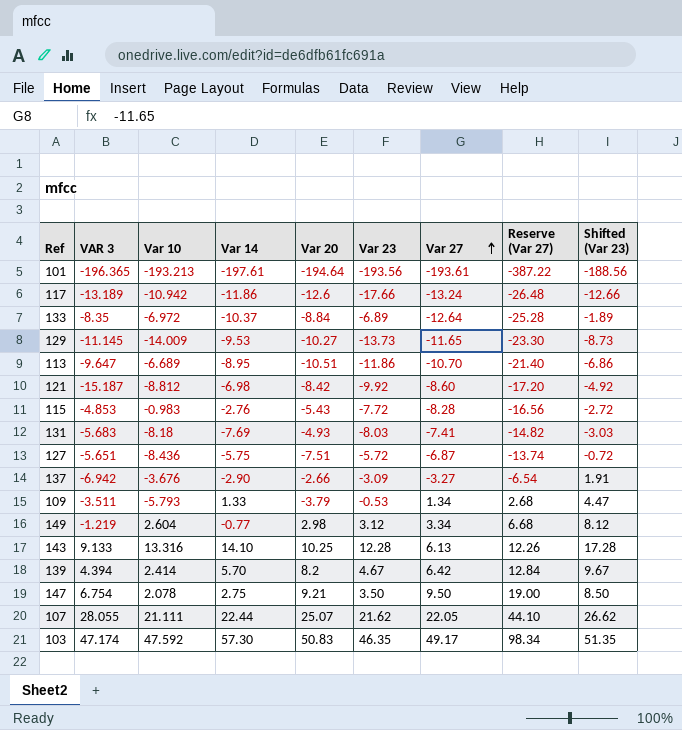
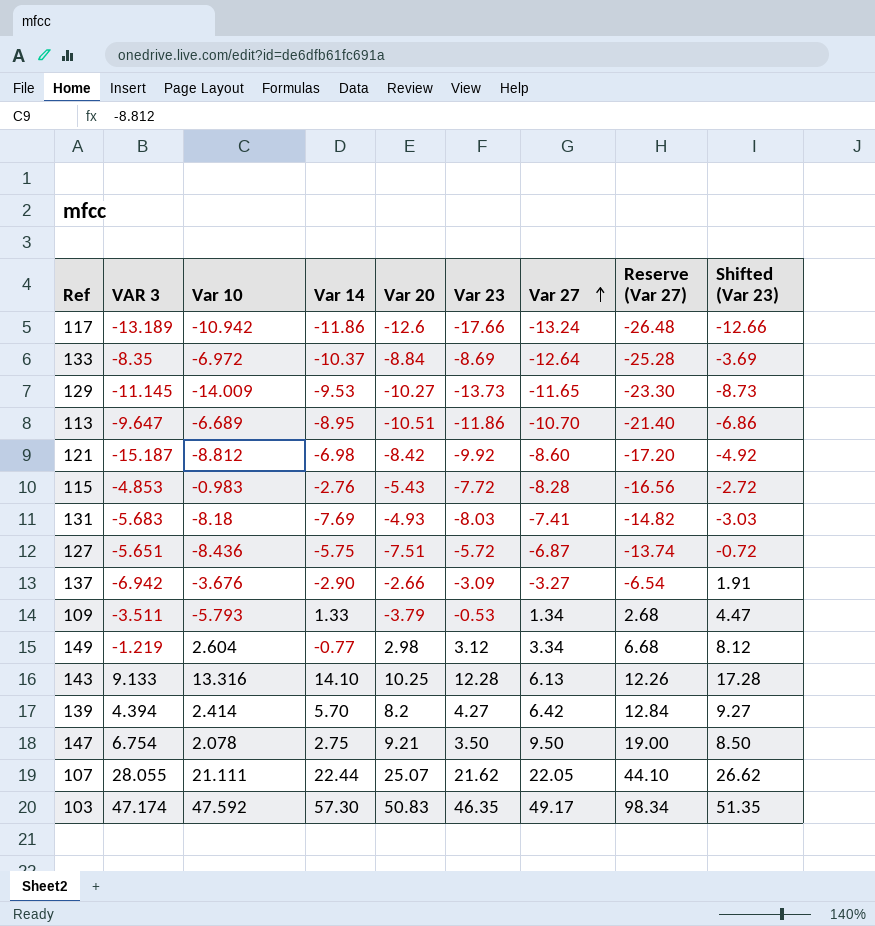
row 101: -196.365 | -193.213 | -197.61 | -194.64 | -193.56 | -193.61 | -387.22 | -188.56 -> none
133 | Var 23: -6.89 -> -8.69
133 | Shifted (Var 23): -1.89 -> -3.69
139 | Var 23: 4.67 -> 4.27
139 | Shifted (Var 23): 9.67 -> 9.27

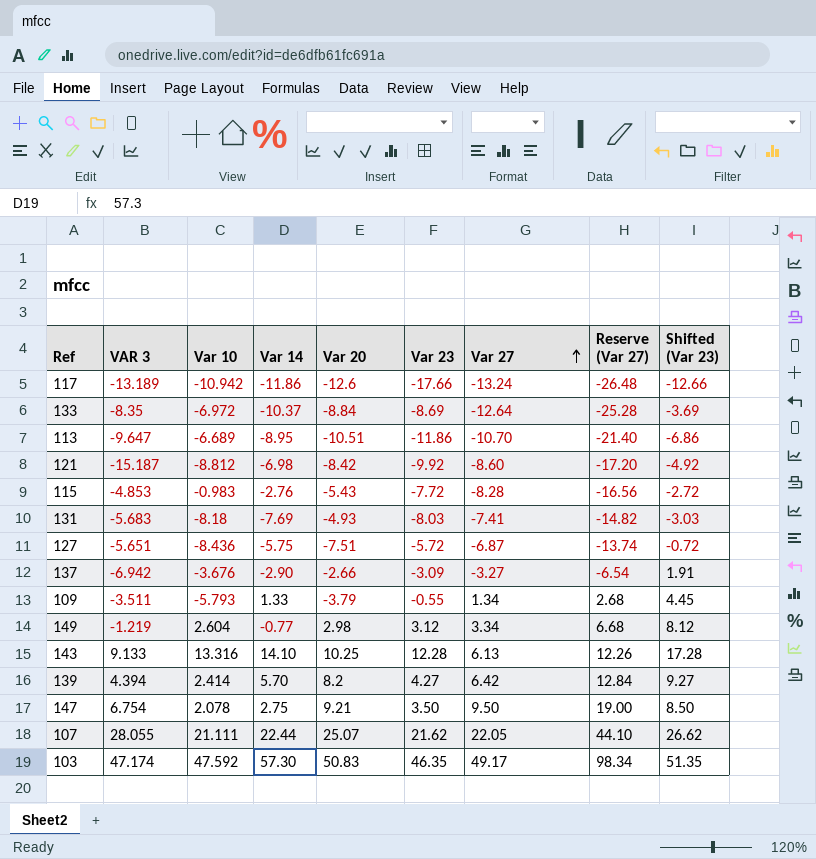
row 129: -11.145 | -14.009 | -9.53 | -10.27 | -13.73 | -11.65 | -23.30 | -8.73 -> none
109 | Var 23: -0.53 -> -0.55
109 | Shifted (Var 23): 4.47 -> 4.45

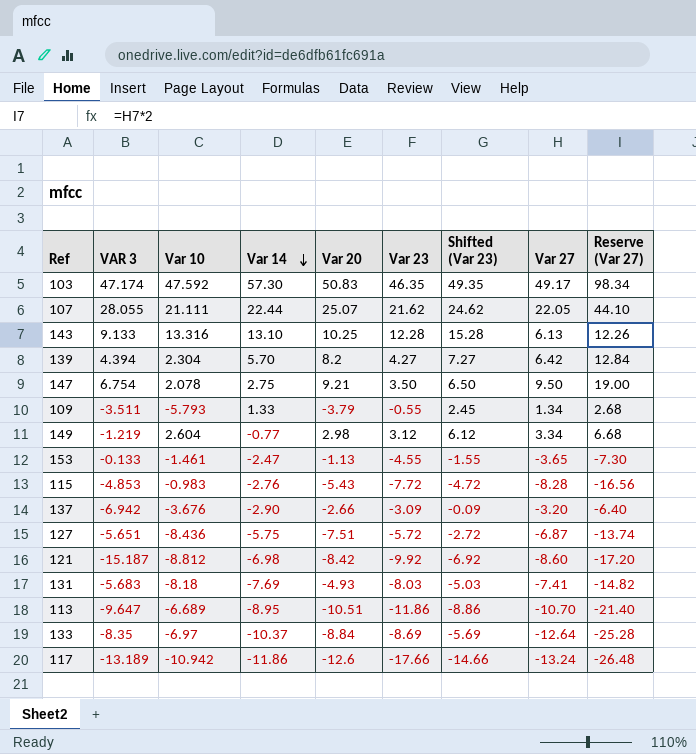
row order: Var 27 ascending -> Var 14 descending
column Shifted (Var 23) | formula: [Var 23] + 5 -> [Var 23] + 3
column Shifted (Var 23) | position: 9 -> 7
143 | Var 14: 14.10 -> 13.10
139 | Var 10: 2.414 -> 2.304
row 153: none -> -0.133 | -1.461 | -2.47 | -1.13 | -4.55 | -1.55 | -3.65 | -7.30
137 | Var 27: -3.27 -> -3.20
137 | Reserve (Var 27): -6.54 -> -6.40
133 | Var 10: -6.972 -> -6.97

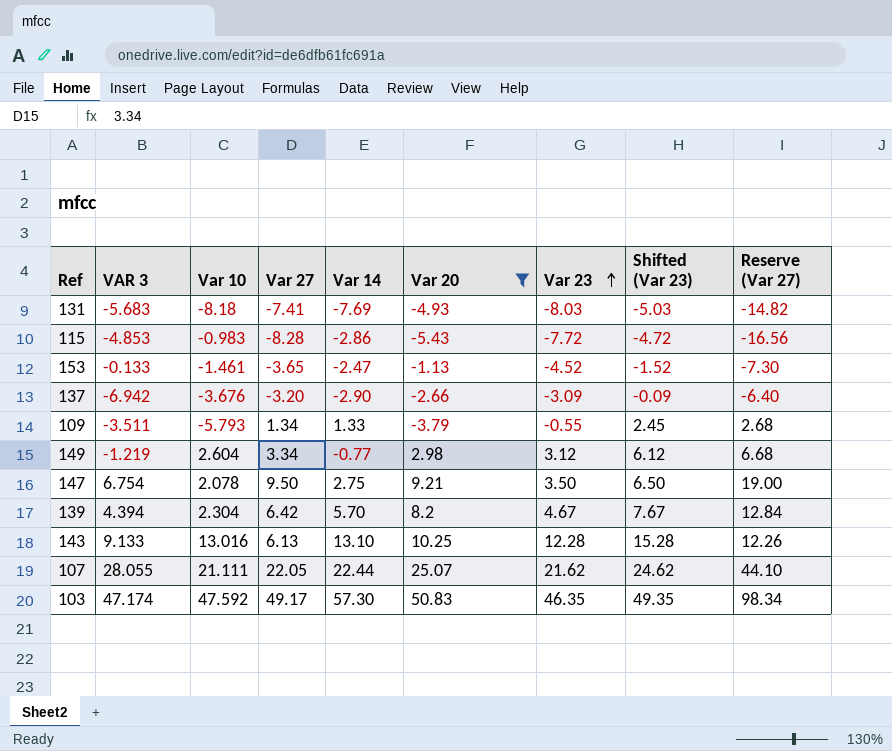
filter: none -> Var 20 >= -5.43
row order: Var 14 descending -> Var 23 ascending
column Var 27 | position: 8 -> 4
115 | Var 14: -2.76 -> -2.86
153 | Var 23: -4.55 -> -4.52
153 | Shifted (Var 23): -1.55 -> -1.52
139 | Var 23: 4.27 -> 4.67
139 | Shifted (Var 23): 7.27 -> 7.67
143 | Var 10: 13.316 -> 13.016

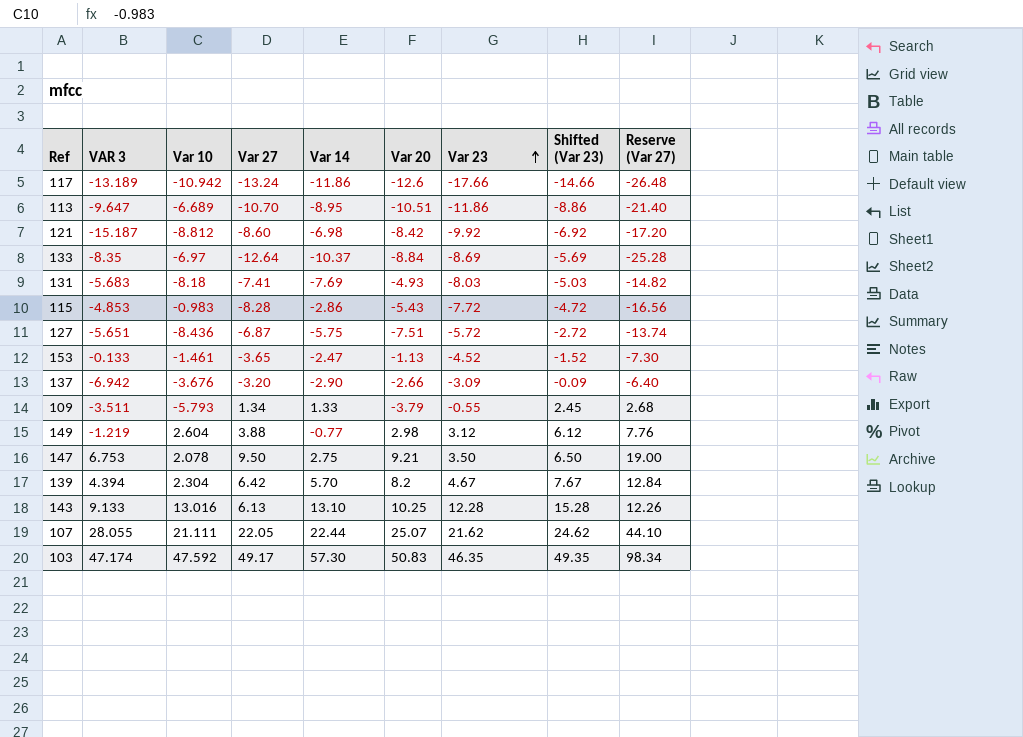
filter: Var 20 >= -5.43 -> none
149 | Var 27: 3.34 -> 3.88
149 | Reserve (Var 27): 6.68 -> 7.76
147 | VAR 3: 6.754 -> 6.753

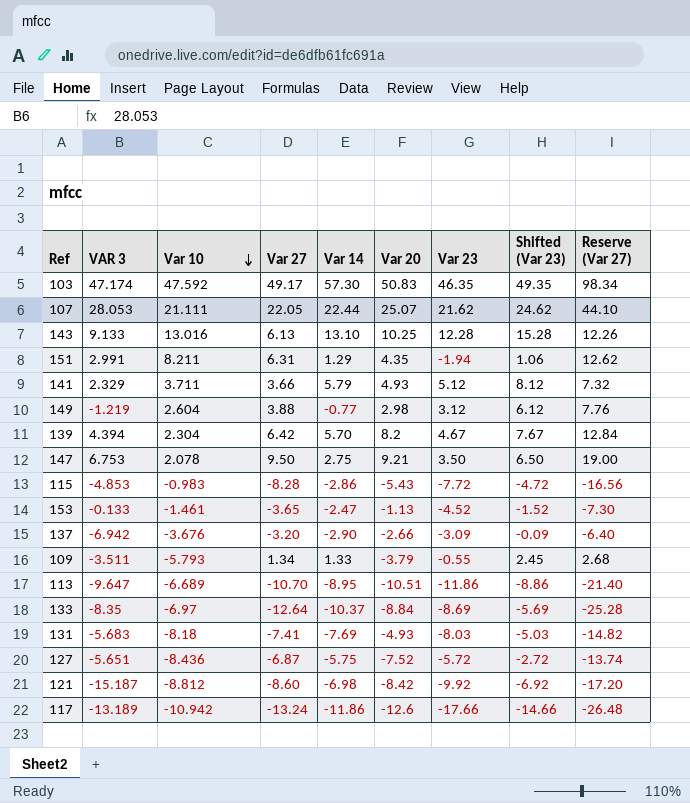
row order: Var 23 ascending -> Var 10 descending
107 | VAR 3: 28.055 -> 28.053
row 151: none -> 2.991 | 8.211 | 6.31 | 1.29 | 4.35 | -1.94 | 1.06 | 12.62
row 141: none -> 2.329 | 3.711 | 3.66 | 5.79 | 4.93 | 5.12 | 8.12 | 7.32
127 | Var 20: -7.51 -> -7.52

